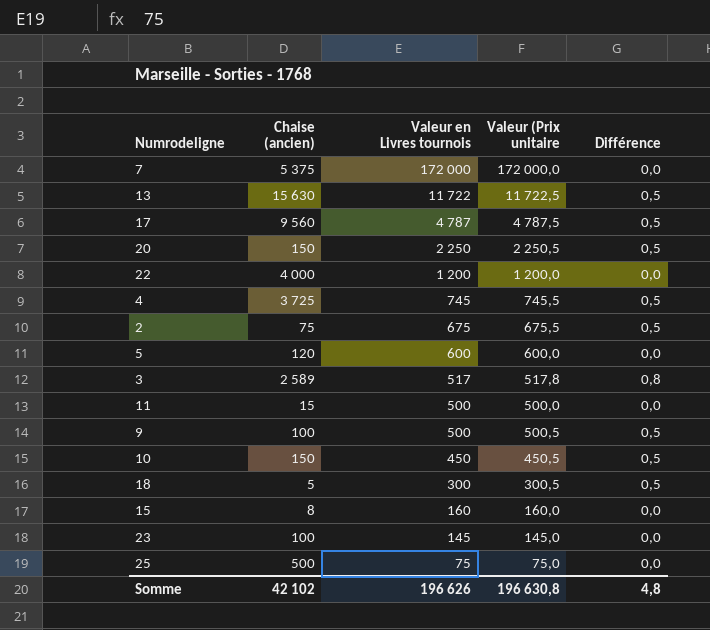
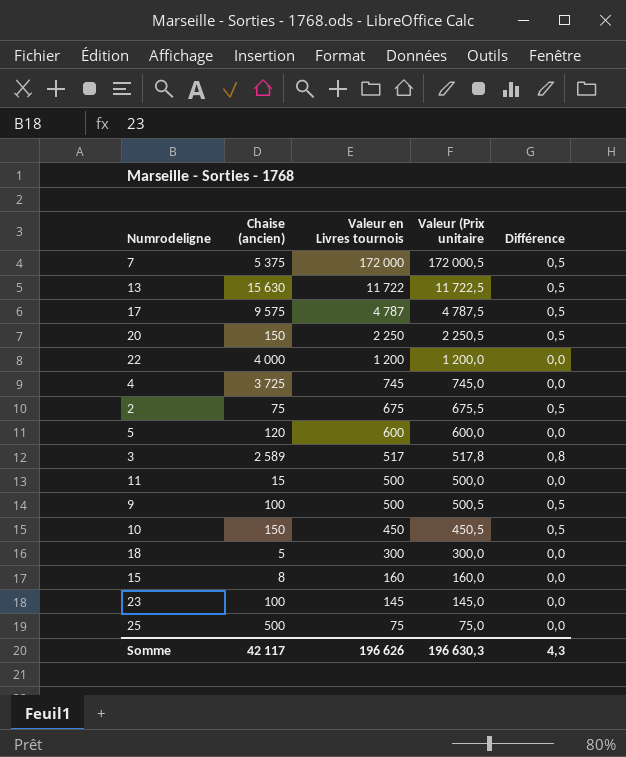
7 | Valeur (Prix unitaire: 172 000,0 -> 172 000,5
7 | Différence: 0,0 -> 0,5
17 | Chaise (ancien): 9 560 -> 9 575
4 | Valeur (Prix unitaire: 745,5 -> 745,0
4 | Différence: 0,5 -> 0,0
18 | Valeur (Prix unitaire: 300,5 -> 300,0
18 | Différence: 0,5 -> 0,0
Somme | Chaise (ancien): 42 102 -> 42 117
Somme | Valeur (Prix unitaire: 196 630,8 -> 196 630,3
Somme | Différence: 4,8 -> 4,3

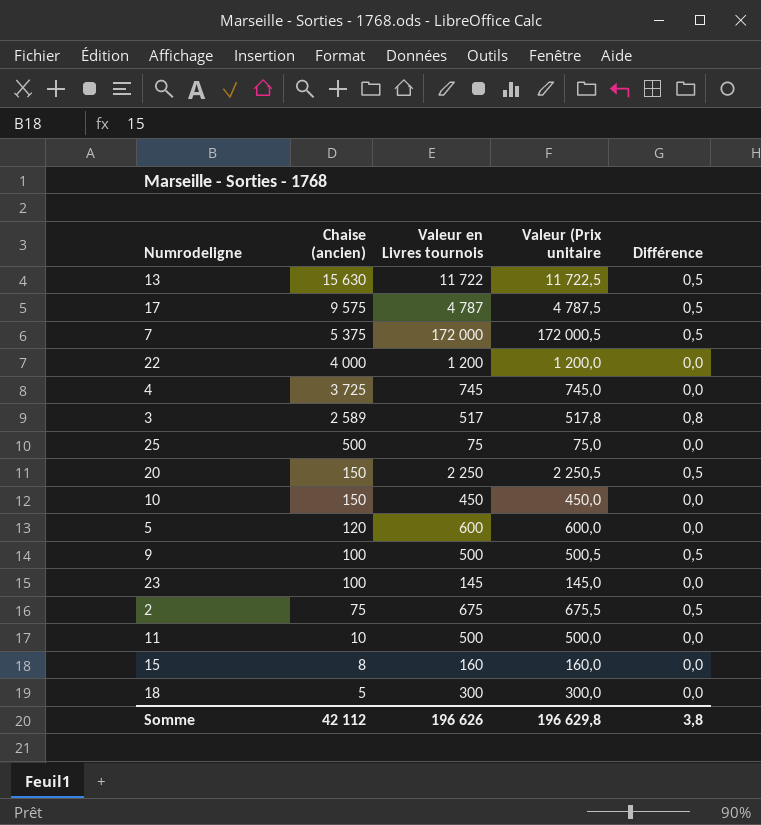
row order: Valeur en Livres tournois descending -> Chaise (ancien) descending
10 | Valeur (Prix unitaire: 450,5 -> 450,0
10 | Différence: 0,5 -> 0,0
11 | Chaise (ancien): 15 -> 10
Somme | Chaise (ancien): 42 117 -> 42 112
Somme | Valeur (Prix unitaire: 196 630,3 -> 196 629,8
Somme | Différence: 4,3 -> 3,8

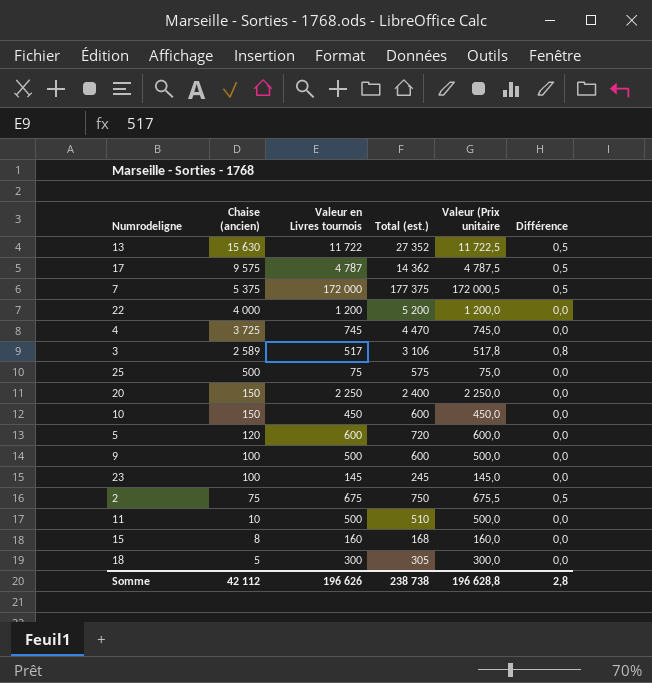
column Total (est.) | formula: none -> [Chaise (ancien)] + [Valeur en Livres tournois]
20 | Valeur (Prix unitaire: 2 250,5 -> 2 250,0
20 | Différence: 0,5 -> 0,0
9 | Valeur (Prix unitaire: 500,5 -> 500,0
9 | Différence: 0,5 -> 0,0
Somme | Valeur (Prix unitaire: 196 629,8 -> 196 628,8
Somme | Différence: 3,8 -> 2,8

